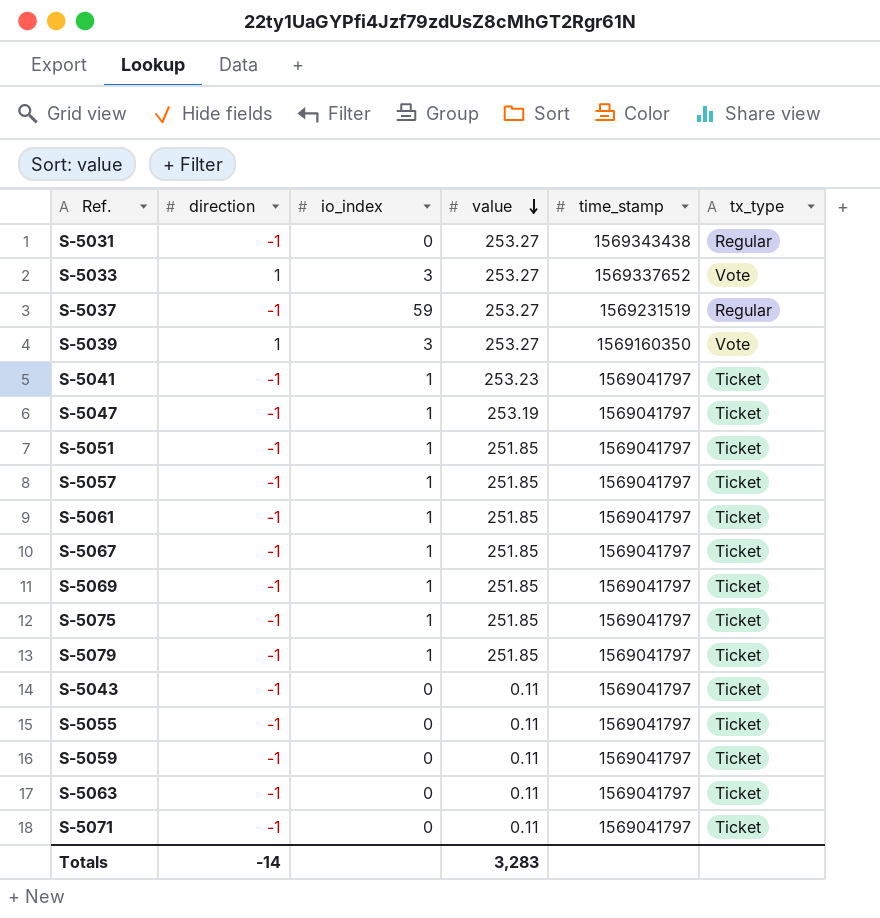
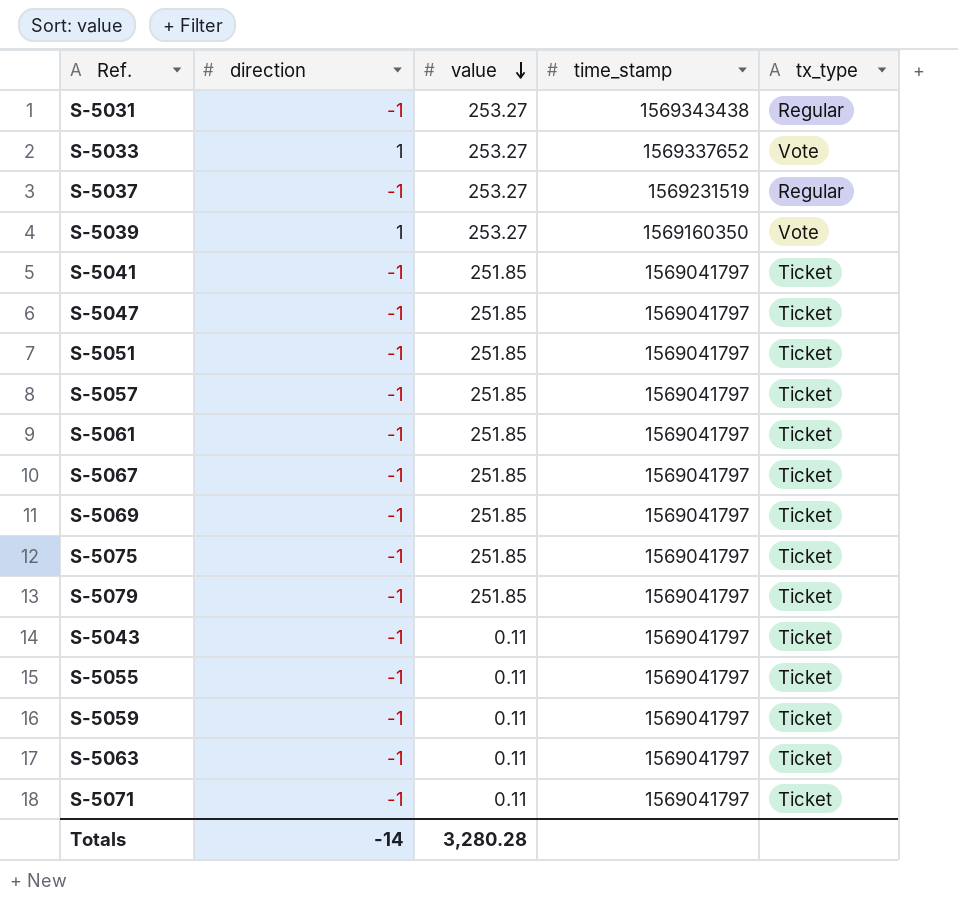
column io_index | position: 3 -> none
S-5041 | value: 253.23 -> 251.85
S-5047 | value: 253.19 -> 251.85
Totals | value: 3,283 -> 3,280.28

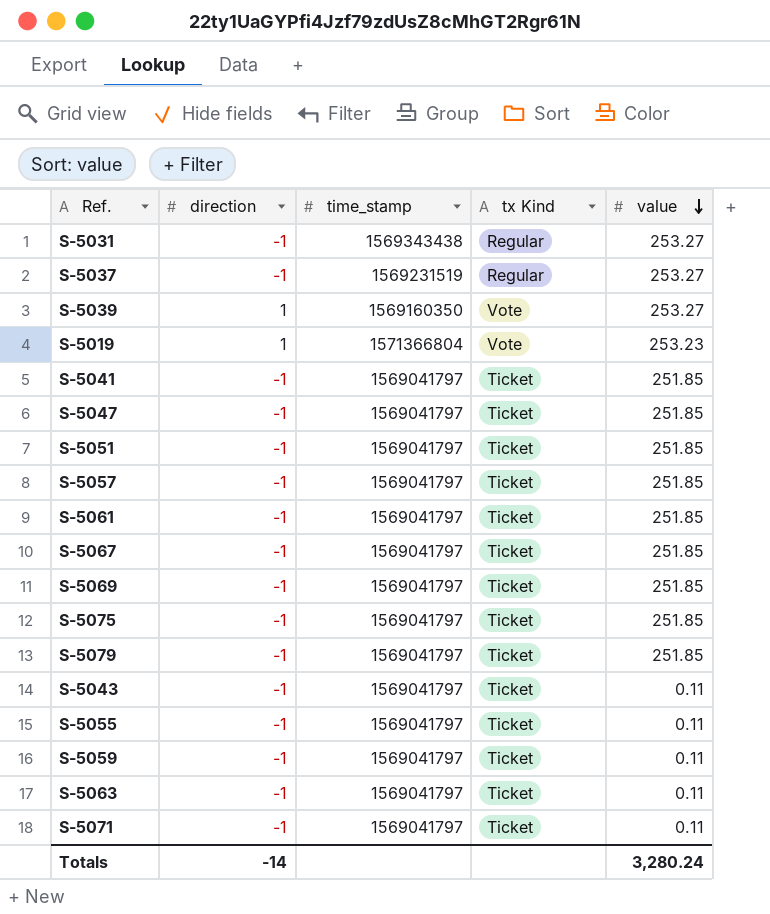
column name: tx_type -> tx Kind
column value | position: 3 -> 5
row S-5033: 1 | 253.27 | 1569337652 | Vote -> none
row S-5019: none -> 1 | 1571366804 | Vote | 253.23
Totals | value: 3,280.28 -> 3,280.24

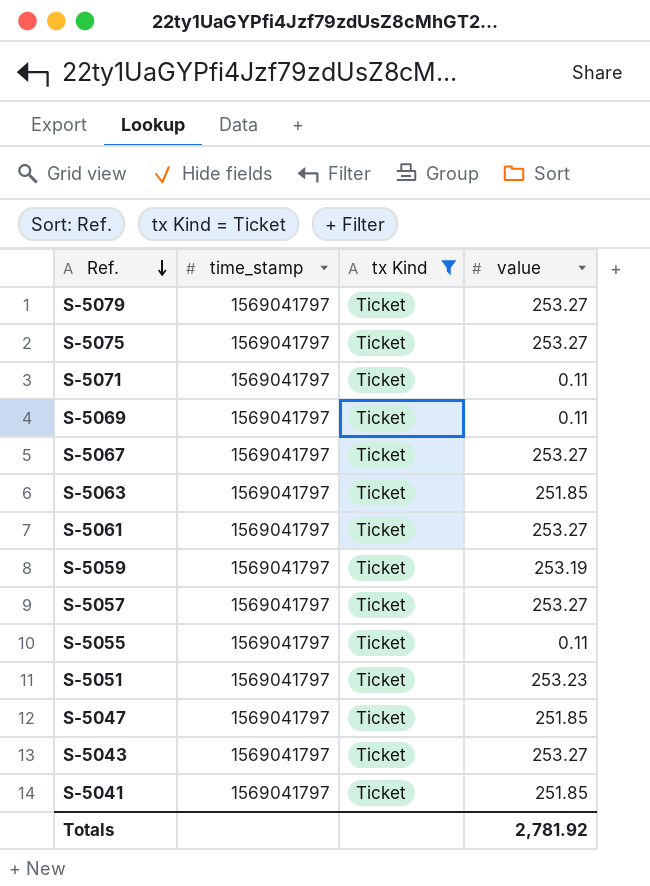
filter: none -> tx Kind = Ticket
row order: value descending -> Ref. descending
column direction | position: 2 -> none
S-5079 | value: 251.85 -> 253.27
S-5075 | value: 251.85 -> 253.27
S-5069 | value: 251.85 -> 0.11
S-5067 | value: 251.85 -> 253.27
S-5063 | value: 0.11 -> 251.85
S-5061 | value: 251.85 -> 253.27
S-5059 | value: 0.11 -> 253.19
S-5057 | value: 251.85 -> 253.27
S-5051 | value: 251.85 -> 253.23
S-5043 | value: 0.11 -> 253.27
Totals | value: 3,280.24 -> 2,781.92

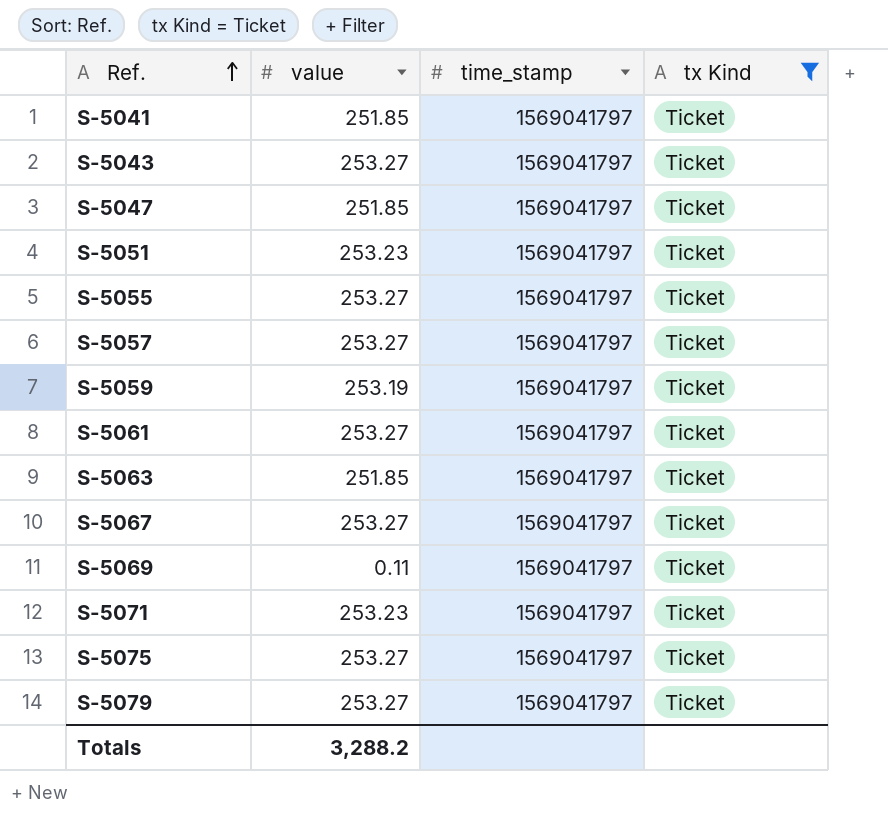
row order: Ref. descending -> Ref. ascending
column value | position: 4 -> 2
S-5055 | value: 0.11 -> 253.27
S-5071 | value: 0.11 -> 253.23
Totals | value: 2,781.92 -> 3,288.2

